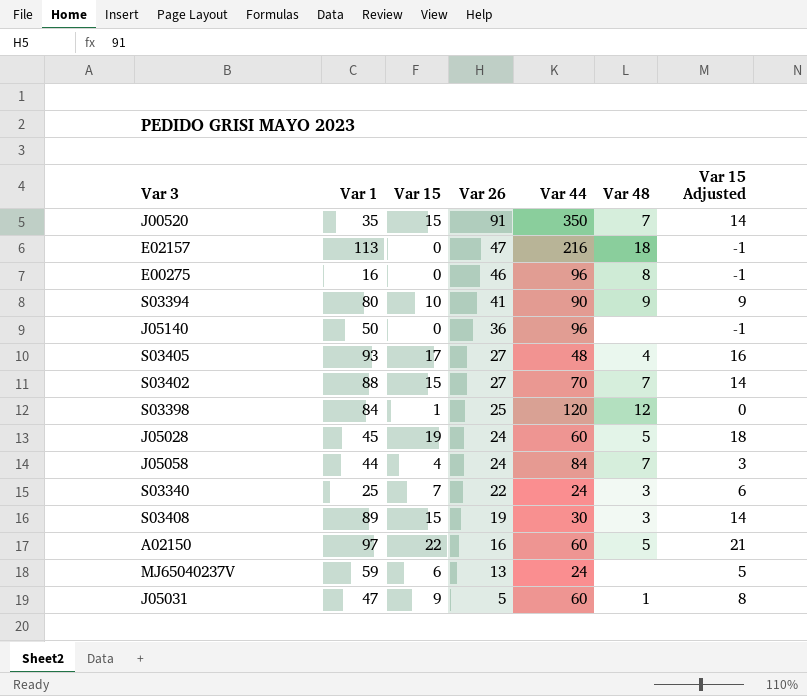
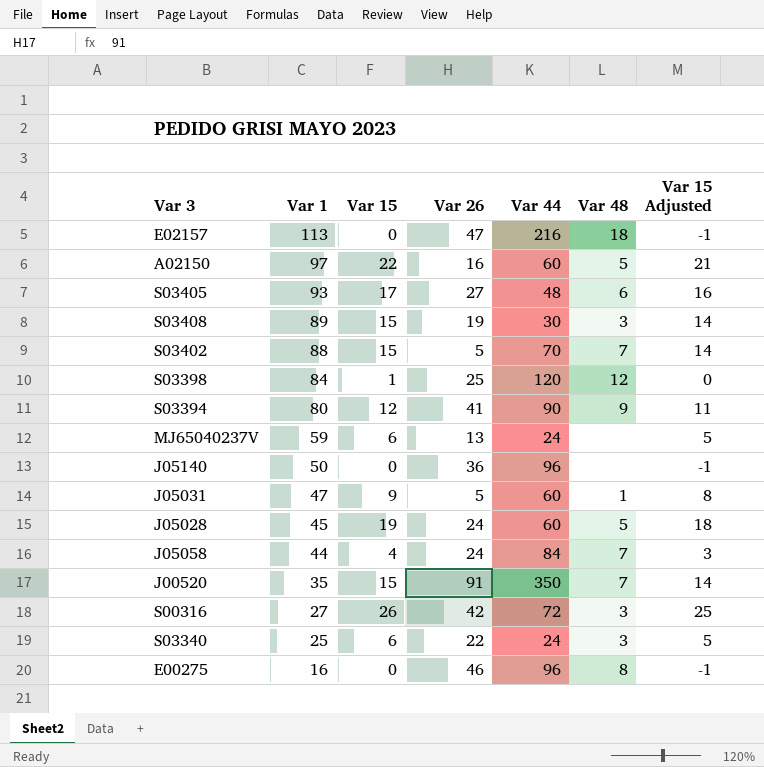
row order: Var 26 descending -> Var 1 descending
S03405 | Var 48: 4 -> 6
S03402 | Var 26: 27 -> 5
S03394 | Var 15: 10 -> 12
S03394 | Var 15 Adjusted: 9 -> 11
row S00316: none -> 27 | 26 | 42 | 72 | 3 | 25
S03340 | Var 15: 7 -> 6
S03340 | Var 15 Adjusted: 6 -> 5

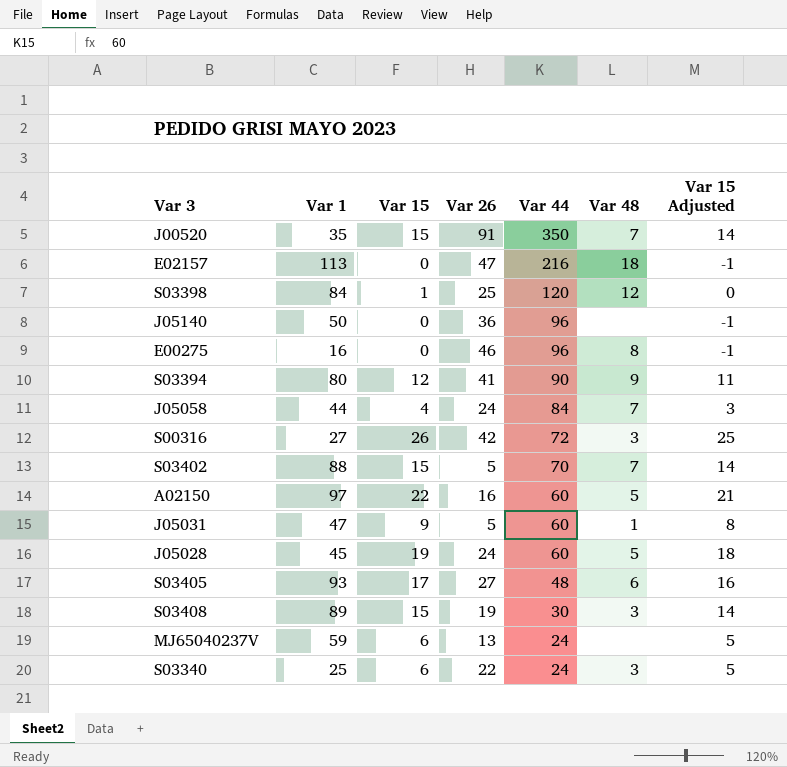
row order: Var 1 descending -> Var 44 descending

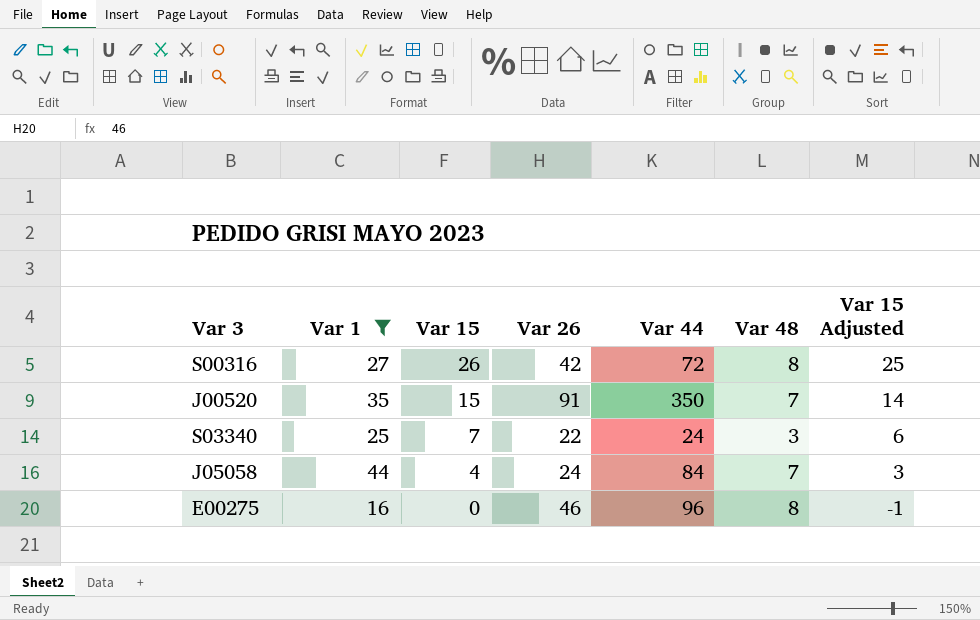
filter: none -> Var 1 <= 44
row order: Var 44 descending -> Var 15 descending
S00316 | Var 48: 3 -> 8
S03340 | Var 15: 6 -> 7
S03340 | Var 15 Adjusted: 5 -> 6

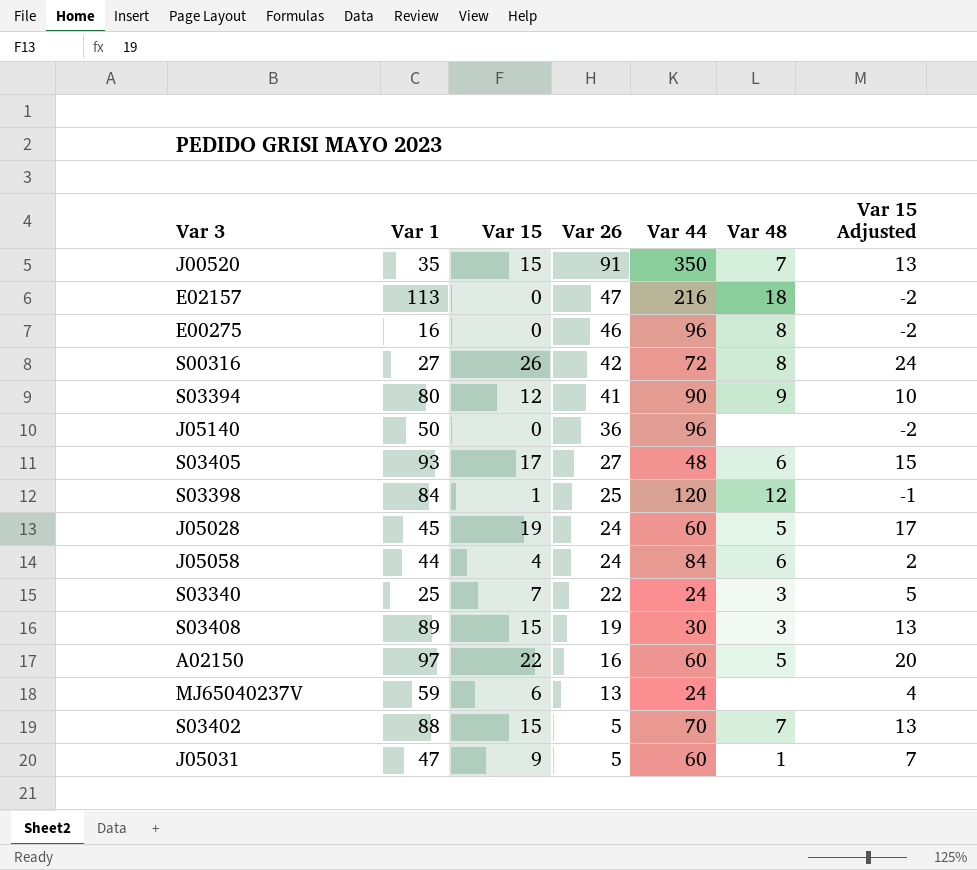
filter: Var 1 <= 44 -> none
row order: Var 15 descending -> Var 26 descending
column Var 15 Adjusted | formula: [Var 15] - 1 -> [Var 15] - 2
J05058 | Var 48: 7 -> 6

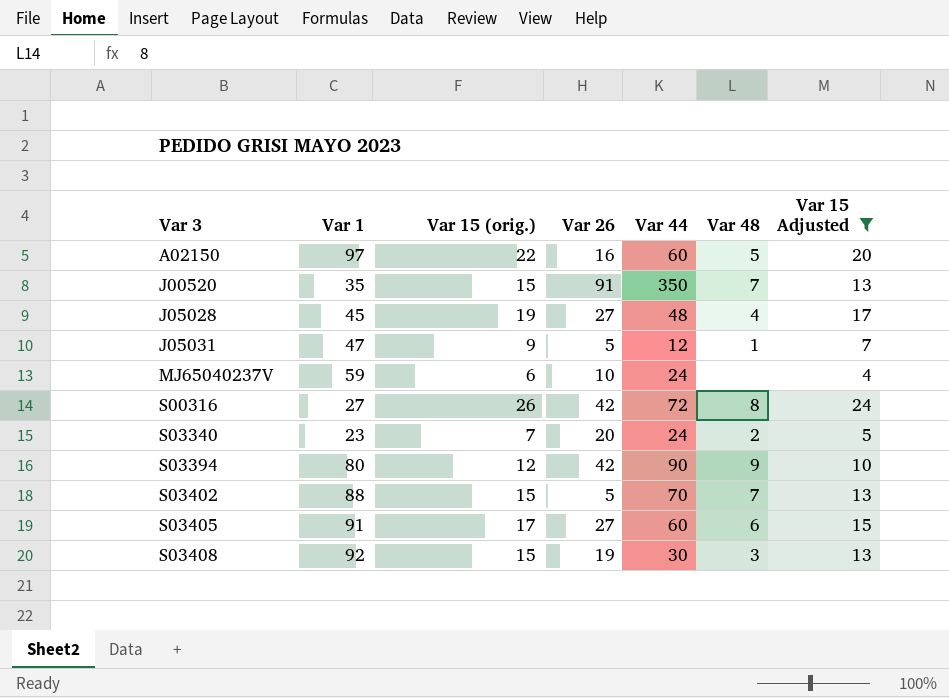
filter: none -> Var 15 Adjusted >= 4
row order: Var 26 descending -> Var 3 ascending
column name: Var 15 -> Var 15 (orig.)
J05028 | Var 26: 24 -> 27
J05028 | Var 44: 60 -> 48
J05028 | Var 48: 5 -> 4
J05031 | Var 44: 60 -> 12
MJ65040237V | Var 26: 13 -> 10
S03340 | Var 1: 25 -> 23
S03340 | Var 26: 22 -> 20
S03340 | Var 48: 3 -> 2
S03394 | Var 26: 41 -> 42
S03405 | Var 1: 93 -> 91
S03405 | Var 44: 48 -> 60
S03408 | Var 1: 89 -> 92

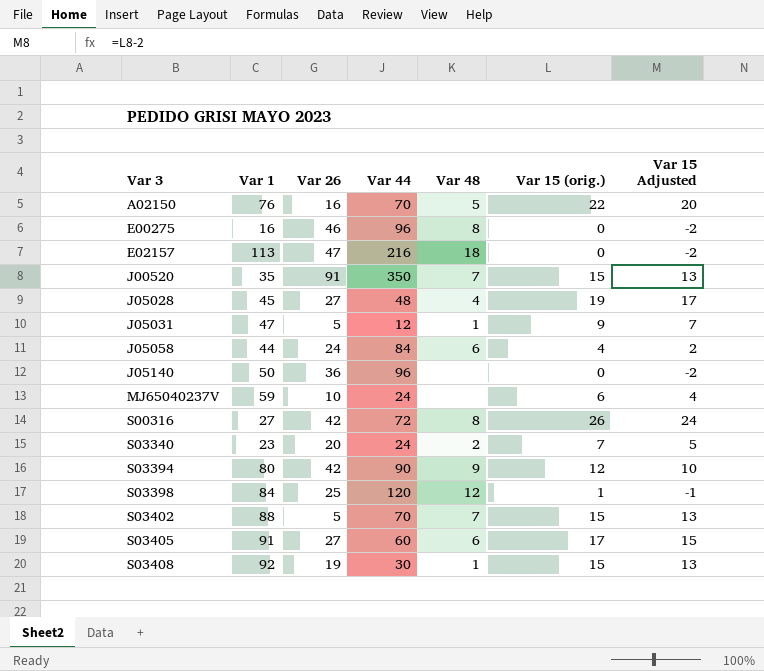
filter: Var 15 Adjusted >= 4 -> none
column Var 15 (orig.) | position: 3 -> 6
A02150 | Var 1: 97 -> 76
A02150 | Var 44: 60 -> 70
S03408 | Var 48: 3 -> 1

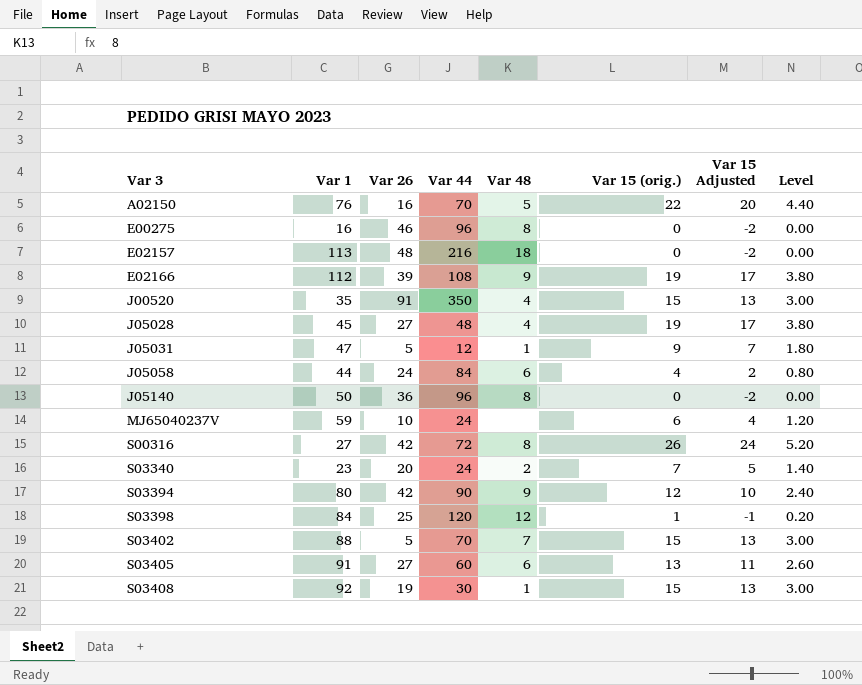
column Level | formula: none -> [Var 15 (orig.)] * 0.2
E02157 | Var 26: 47 -> 48
row E02166: none -> 112 | 39 | 108 | 9 | 19 | 17 | 3.80
J00520 | Var 48: 7 -> 4
J05140 | Var 48: none -> 8
S03405 | Var 15 (orig.): 17 -> 13
S03405 | Var 15 Adjusted: 15 -> 11

